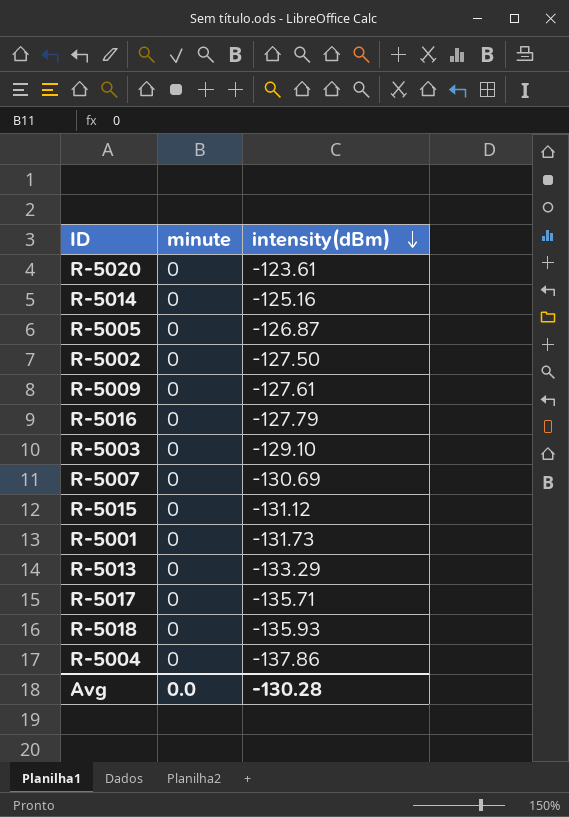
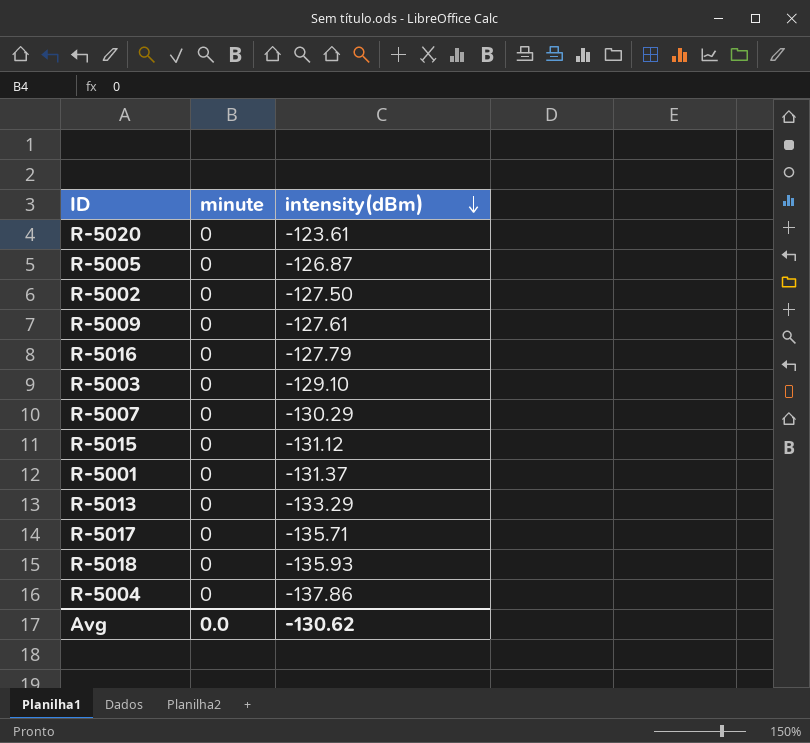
row R-5014: 0 | -125.16 -> none
R-5007 | intensity(dBm): -130.69 -> -130.29
R-5001 | intensity(dBm): -131.73 -> -131.37
Avg | intensity(dBm): -130.28 -> -130.62

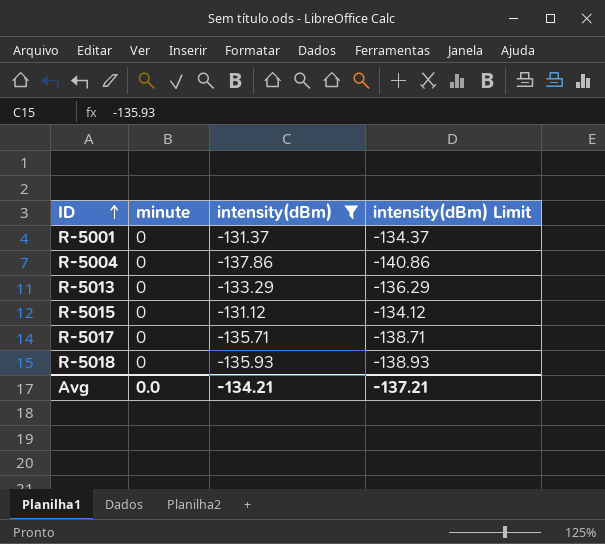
filter: none -> intensity(dBm) <= -131.12
row order: intensity(dBm) descending -> ID ascending
column intensity(dBm) Limit | formula: none -> [intensity(dBm)] - 3
Avg | intensity(dBm): -130.62 -> -134.21

